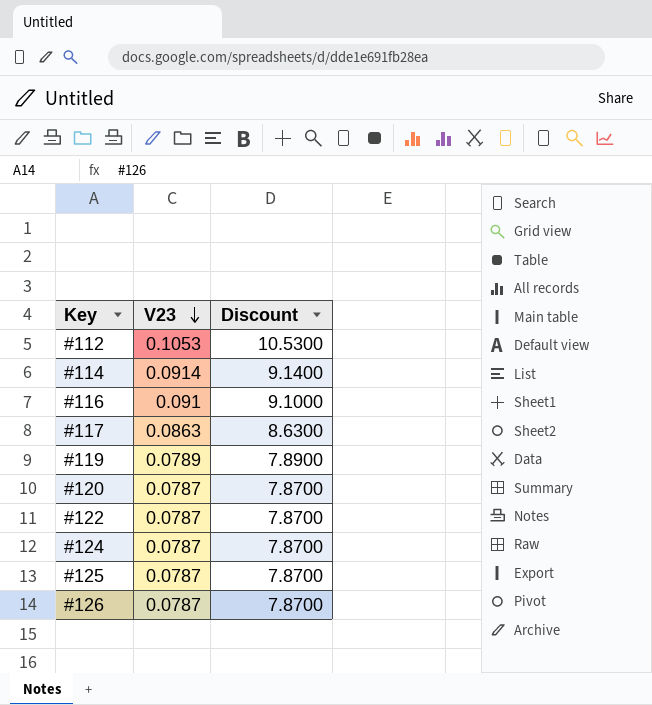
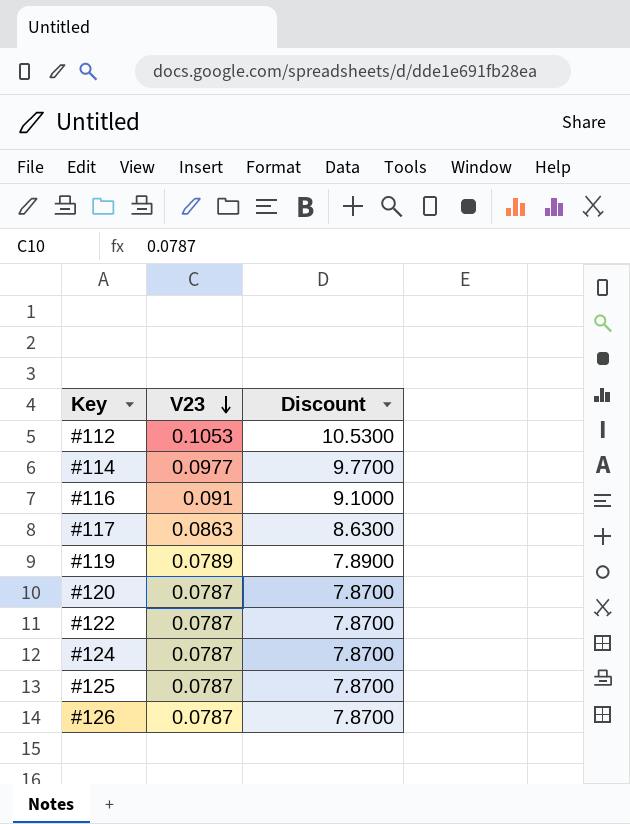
#114 | V23: 0.0914 -> 0.0977
#114 | Discount: 9.1400 -> 9.7700

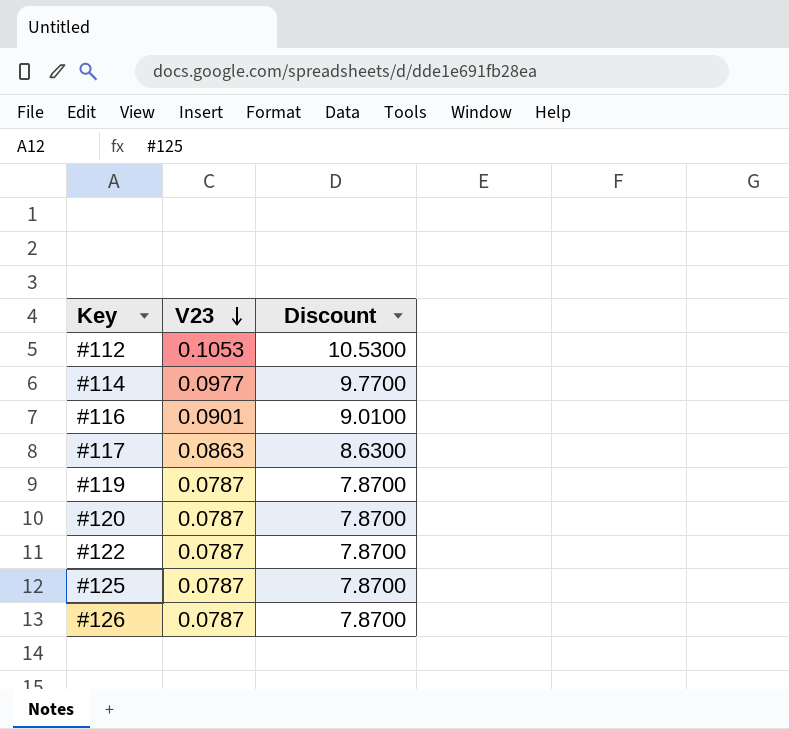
row #124: 0.0787 | 7.8700 -> none
#116 | V23: 0.091 -> 0.0901
#116 | Discount: 9.1000 -> 9.0100
#119 | V23: 0.0789 -> 0.0787
#119 | Discount: 7.8900 -> 7.8700

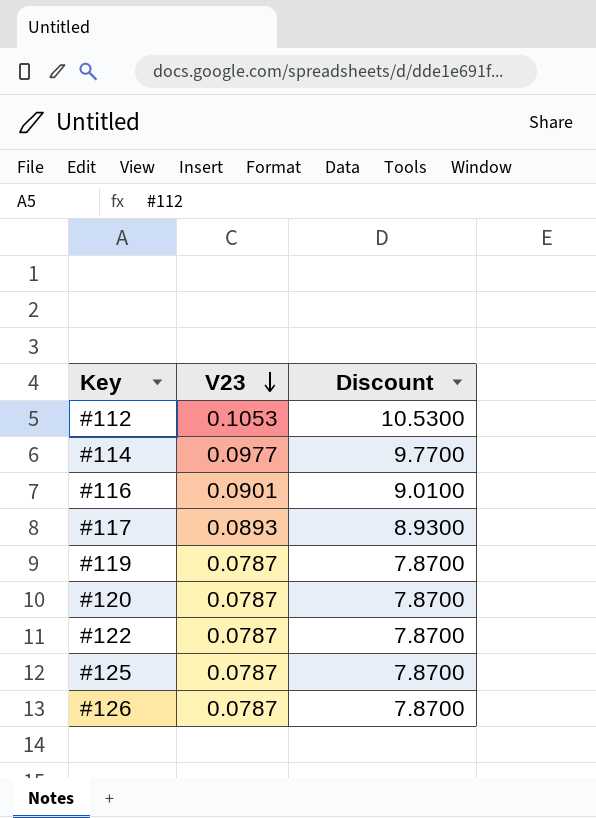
#117 | V23: 0.0863 -> 0.0893
#117 | Discount: 8.6300 -> 8.9300

